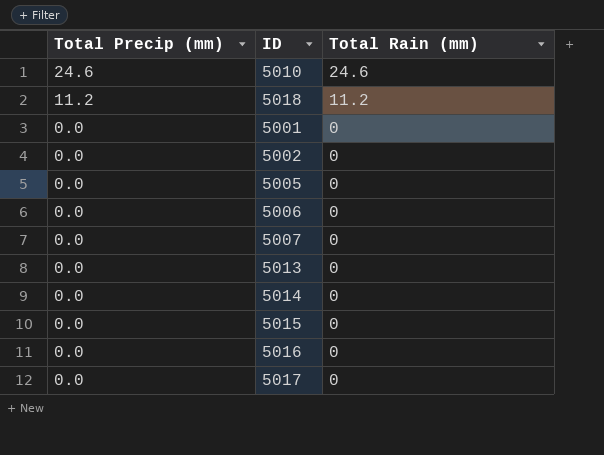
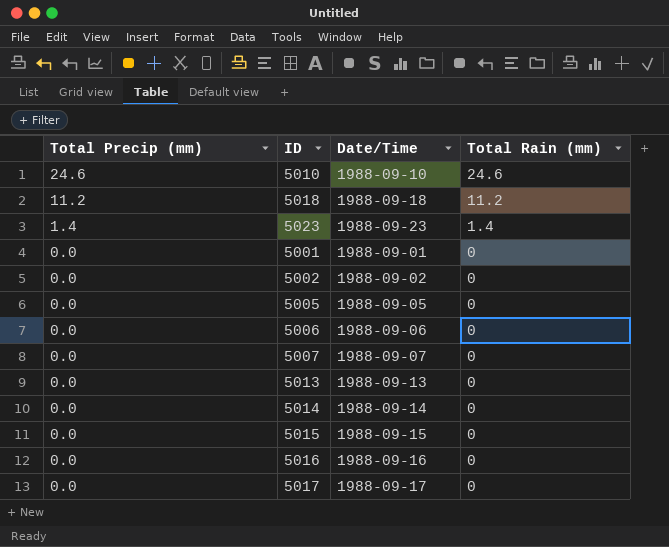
column Date/Time | position: none -> 3
row 5023: none -> 1.4 | 1988-09-23 | 1.4

